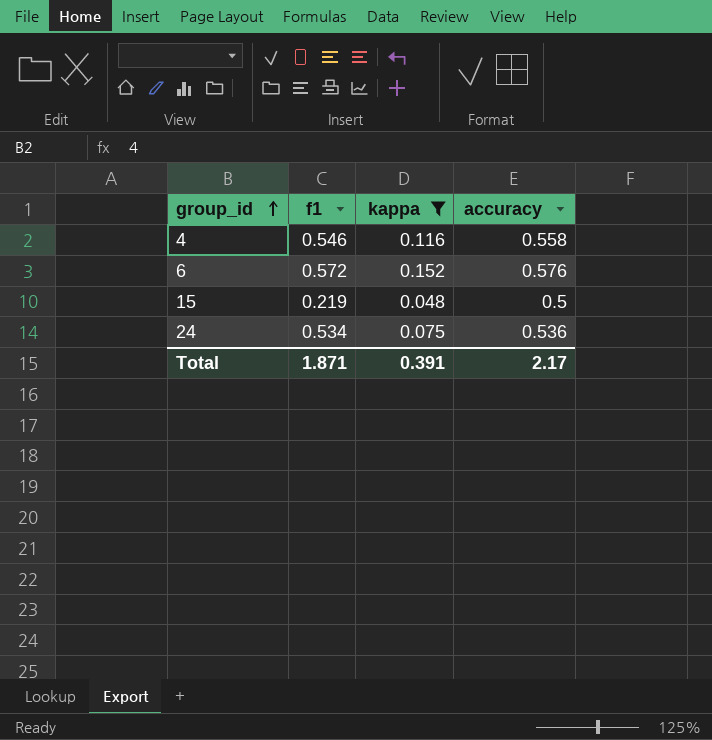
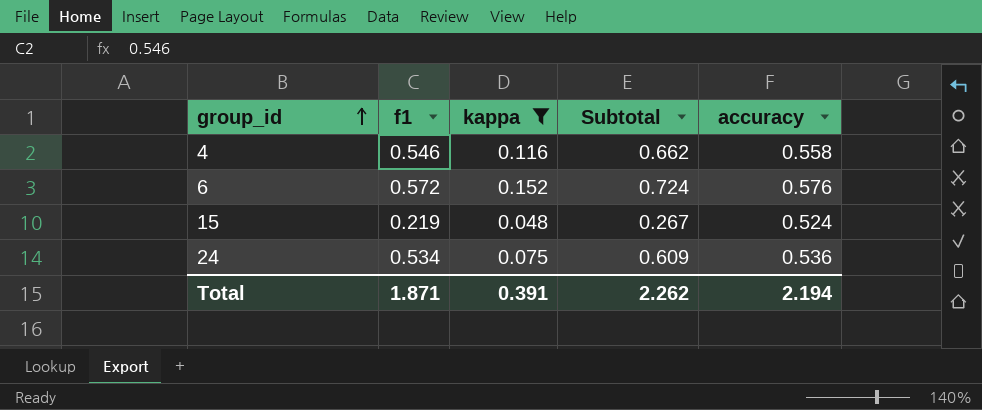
column Subtotal | formula: none -> [f1] + [kappa]
15 | accuracy: 0.5 -> 0.524
Total | accuracy: 2.17 -> 2.194

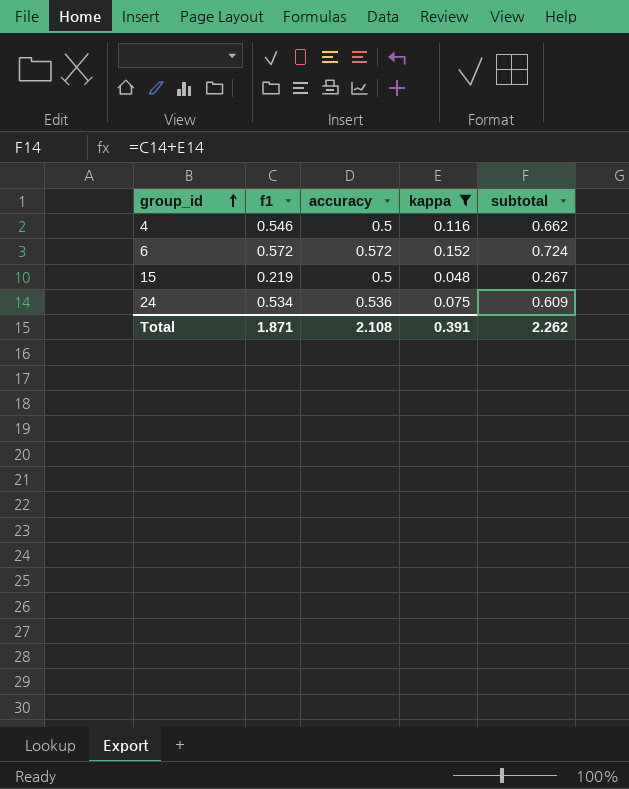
column accuracy | position: 5 -> 3
column name: Subtotal -> subtotal
4 | accuracy: 0.558 -> 0.5
6 | accuracy: 0.576 -> 0.572
15 | accuracy: 0.524 -> 0.5
Total | accuracy: 2.194 -> 2.108

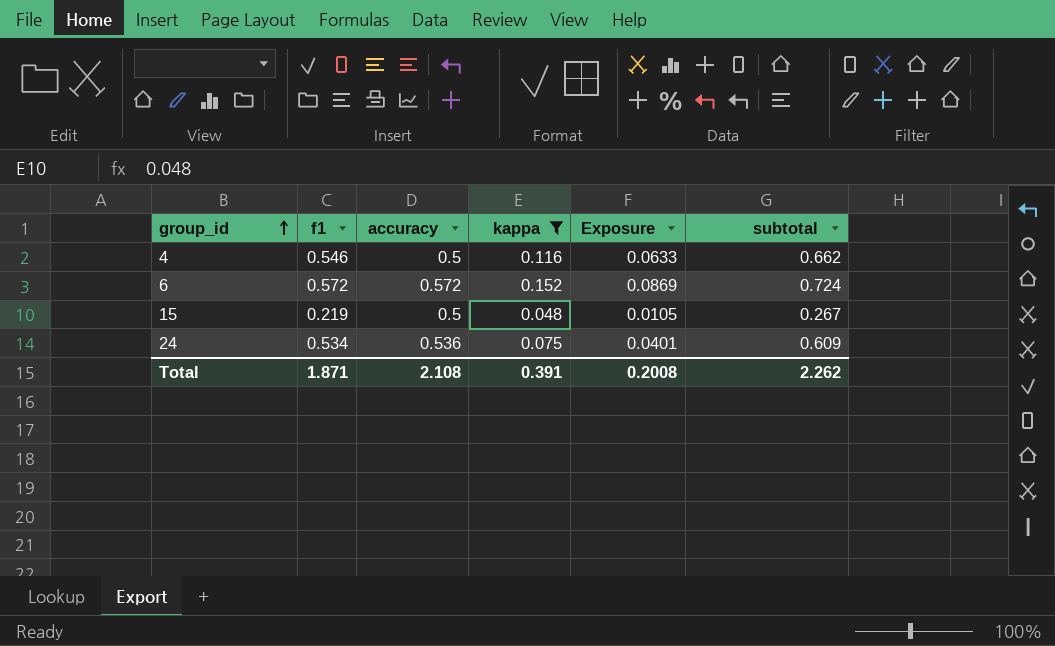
column Exposure | formula: none -> [f1] * [kappa]

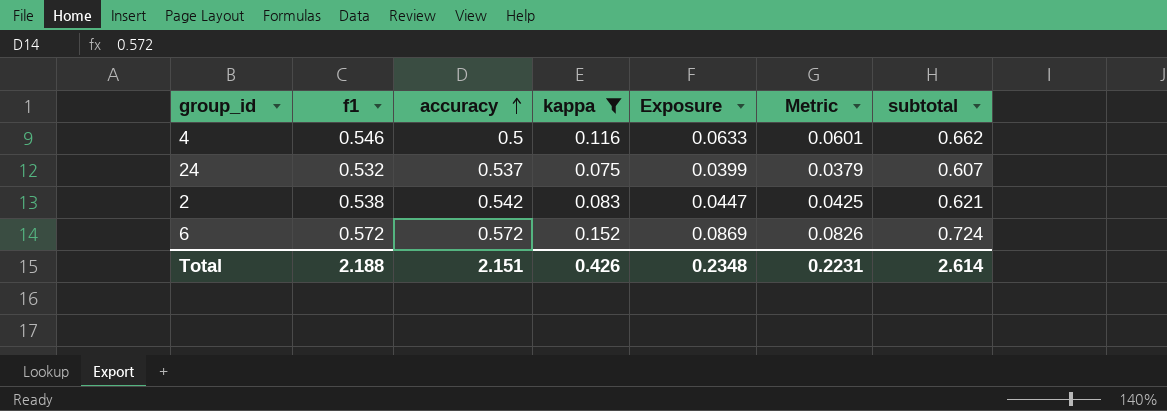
row order: group_id ascending -> accuracy ascending
column Metric | formula: none -> [Exposure] * 0.95
row 15: 0.219 | 0.5 | 0.048 | 0.0105 | 0.267 -> none
24 | f1: 0.534 -> 0.532
24 | accuracy: 0.536 -> 0.537
24 | Exposure: 0.0401 -> 0.0399
24 | subtotal: 0.609 -> 0.607
row 2: none -> 0.538 | 0.542 | 0.083 | 0.0447 | 0.0425 | 0.621
Total | f1: 1.871 -> 2.188
Total | accuracy: 2.108 -> 2.151
Total | kappa: 0.391 -> 0.426
Total | Exposure: 0.2008 -> 0.2348
Total | subtotal: 2.262 -> 2.614

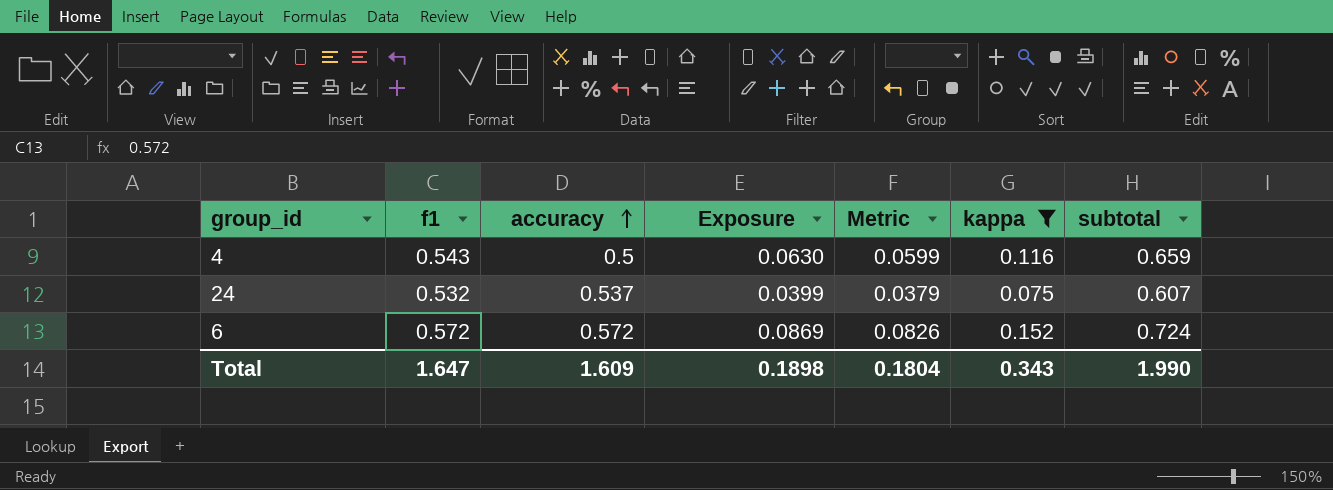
column kappa | position: 4 -> 6
row 2: 0.538 | 0.542 | 0.083 | 0.0447 | 0.0425 | 0.621 -> none
4 | f1: 0.546 -> 0.543
4 | Exposure: 0.0633 -> 0.0630
4 | Metric: 0.0601 -> 0.0599
4 | subtotal: 0.662 -> 0.659
Total | f1: 2.188 -> 1.647
Total | accuracy: 2.151 -> 1.609
Total | Exposure: 0.2348 -> 0.1898
Total | Metric: 0.2231 -> 0.1804
Total | kappa: 0.426 -> 0.343
Total | subtotal: 2.614 -> 1.990

